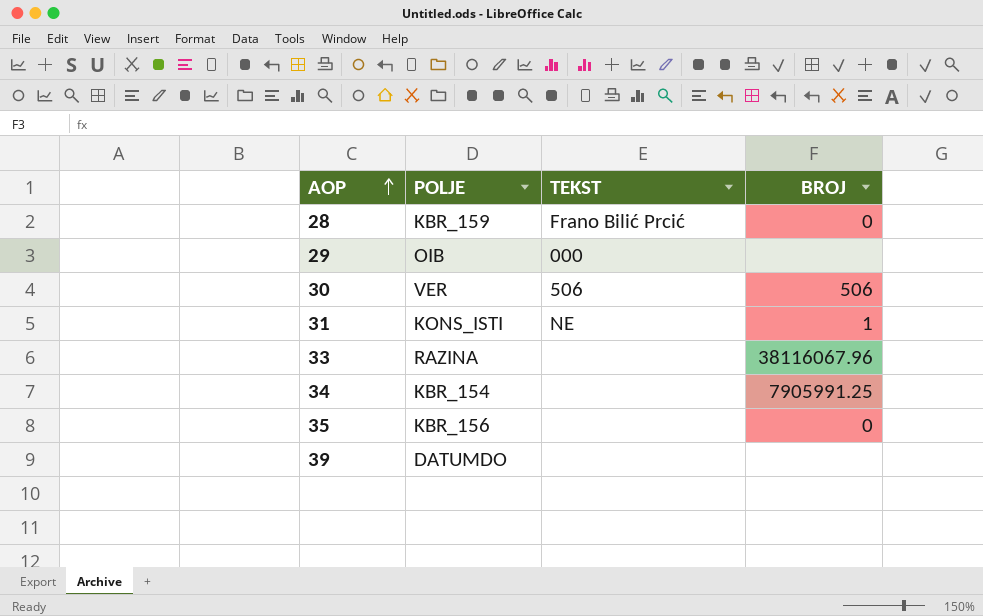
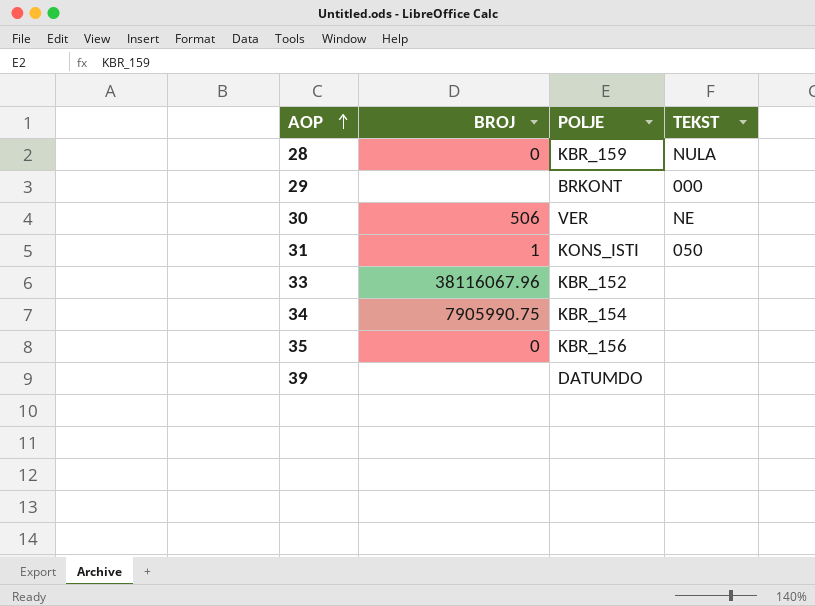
column BROJ | position: 4 -> 2
28 | TEKST: Frano Bilić Prcić -> NULA
29 | POLJE: OIB -> BRKONT
30 | TEKST: 506 -> NE
31 | TEKST: NE -> 050
33 | POLJE: RAZINA -> KBR_152
34 | BROJ: 7905991.25 -> 7905990.75

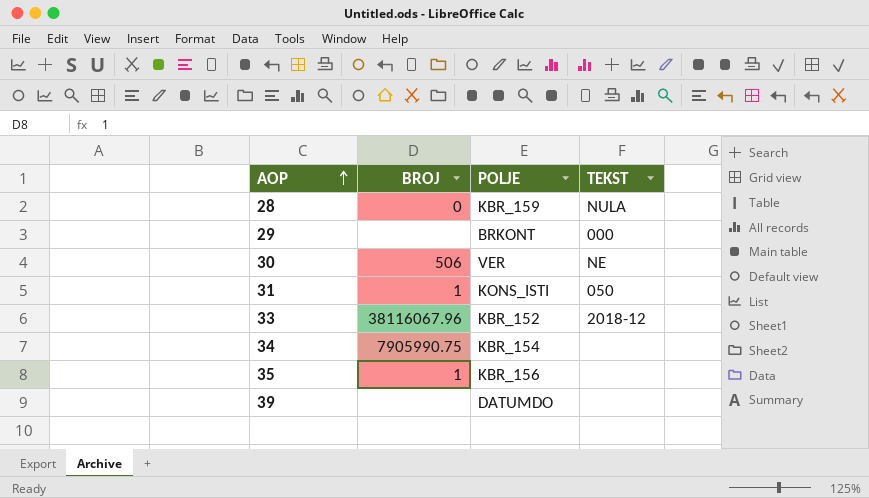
33 | TEKST: none -> 2018-12
35 | BROJ: 0 -> 1

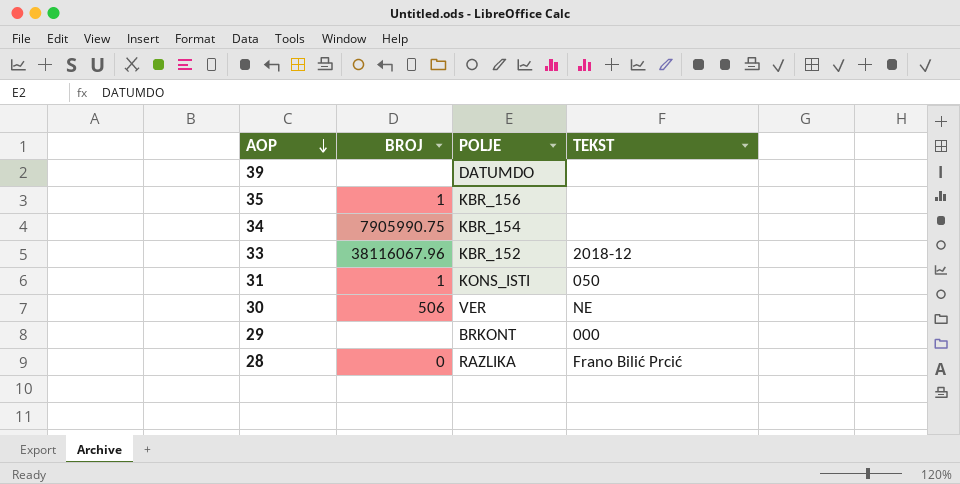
row order: AOP ascending -> AOP descending
28 | POLJE: KBR_159 -> RAZLIKA
28 | TEKST: NULA -> Frano Bilić Prcić

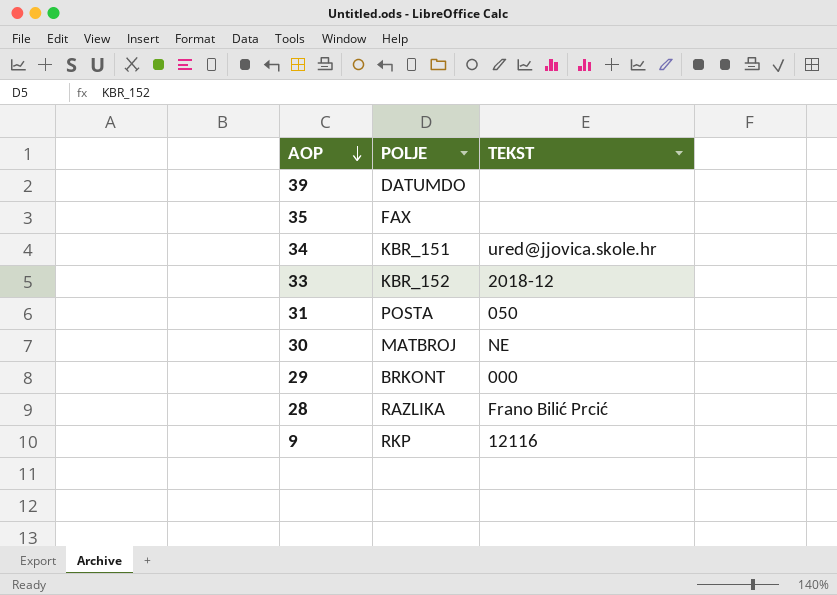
column BROJ | position: 2 -> none
35 | POLJE: KBR_156 -> FAX
34 | POLJE: KBR_154 -> KBR_151
34 | TEKST: none -> ured@jjovica.skole.hr
31 | POLJE: KONS_ISTI -> POSTA
30 | POLJE: VER -> MATBROJ
row 9: none -> RKP | 12116

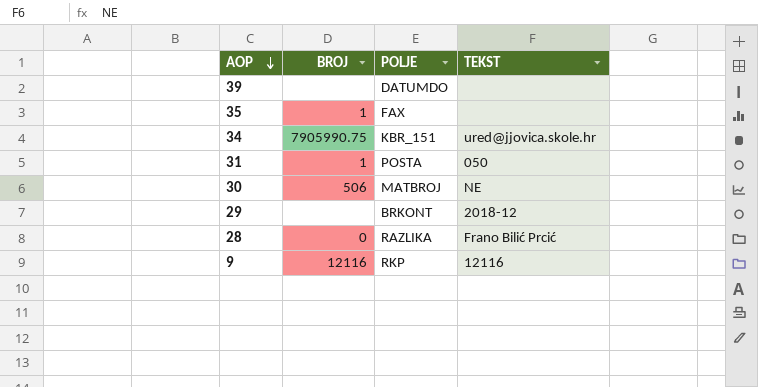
column BROJ | position: none -> 2
row 33: KBR_152 | 2018-12 -> none
29 | TEKST: 000 -> 2018-12

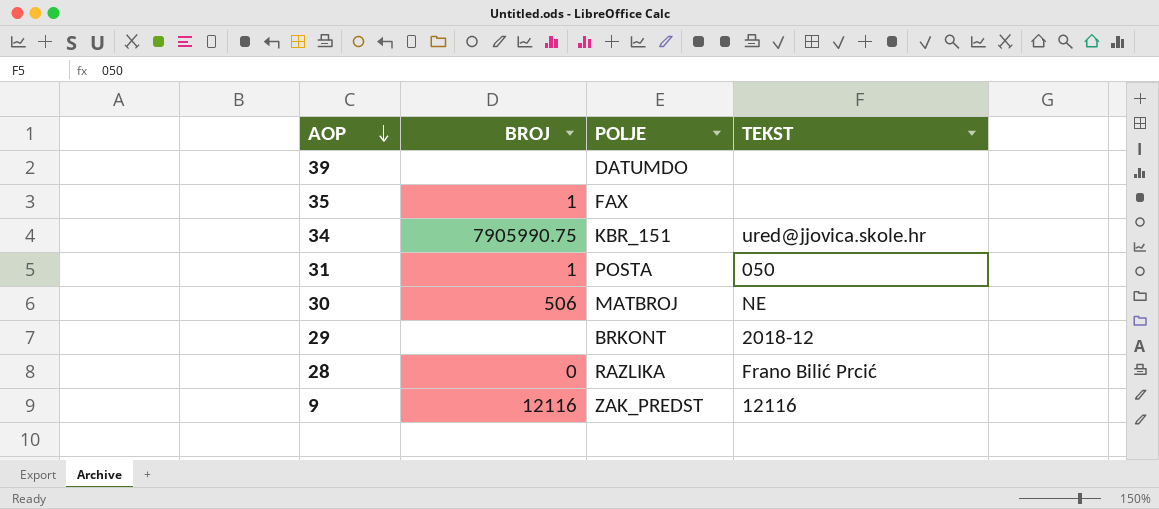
9 | POLJE: RKP -> ZAK_PREDST

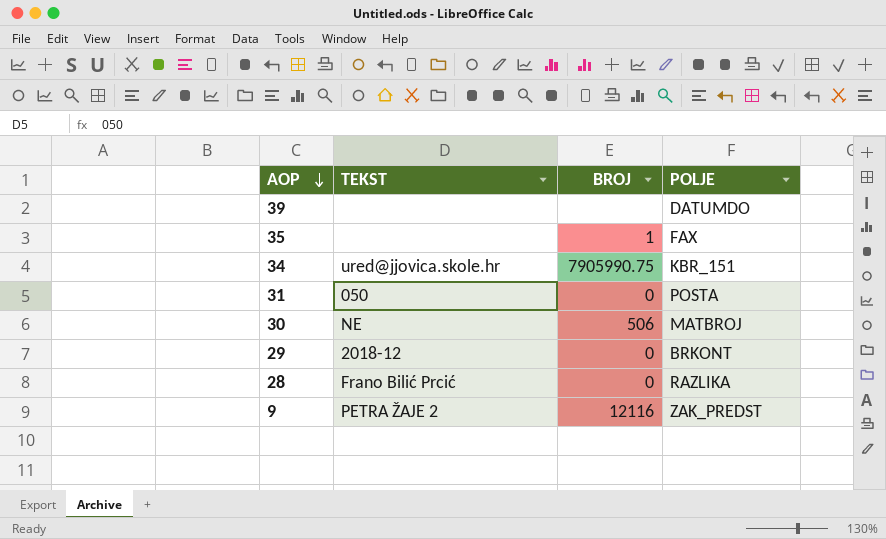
column TEKST | position: 4 -> 2
31 | BROJ: 1 -> 0
29 | BROJ: none -> 0
9 | TEKST: 12116 -> PETRA ŽAJE 2

